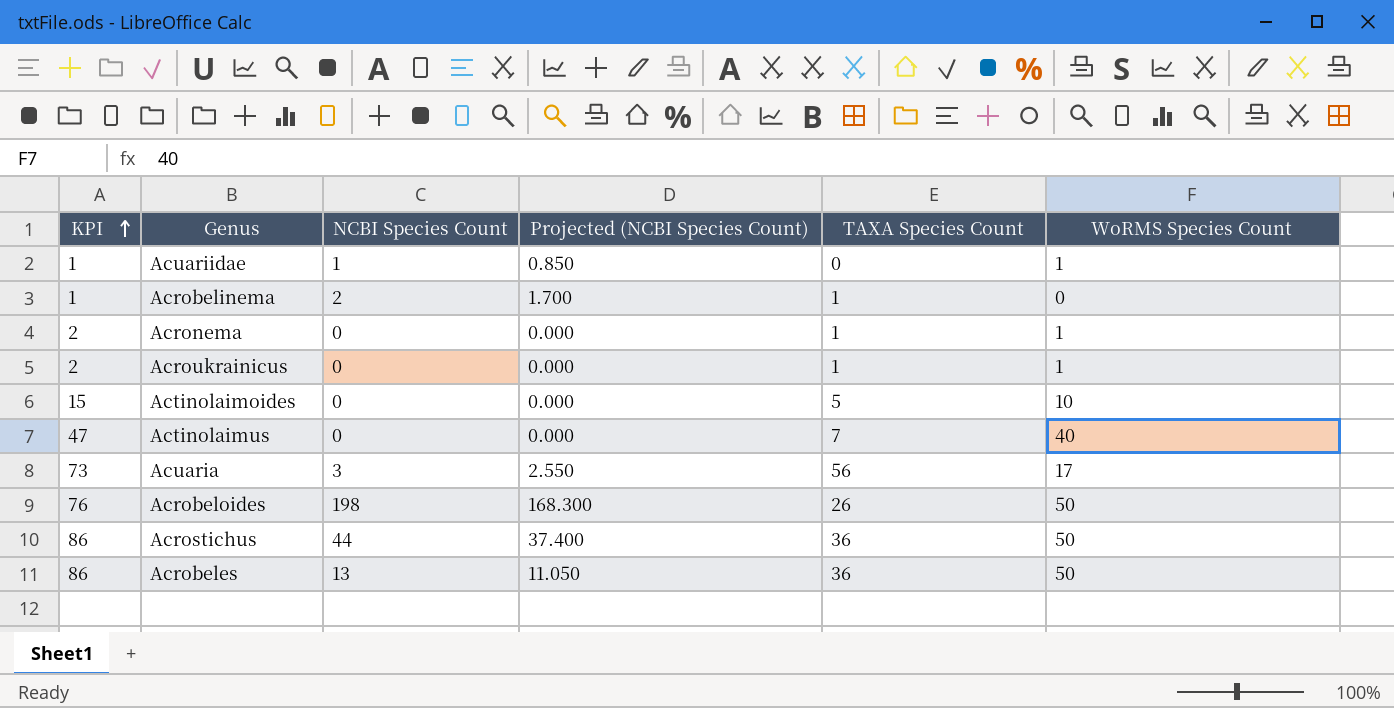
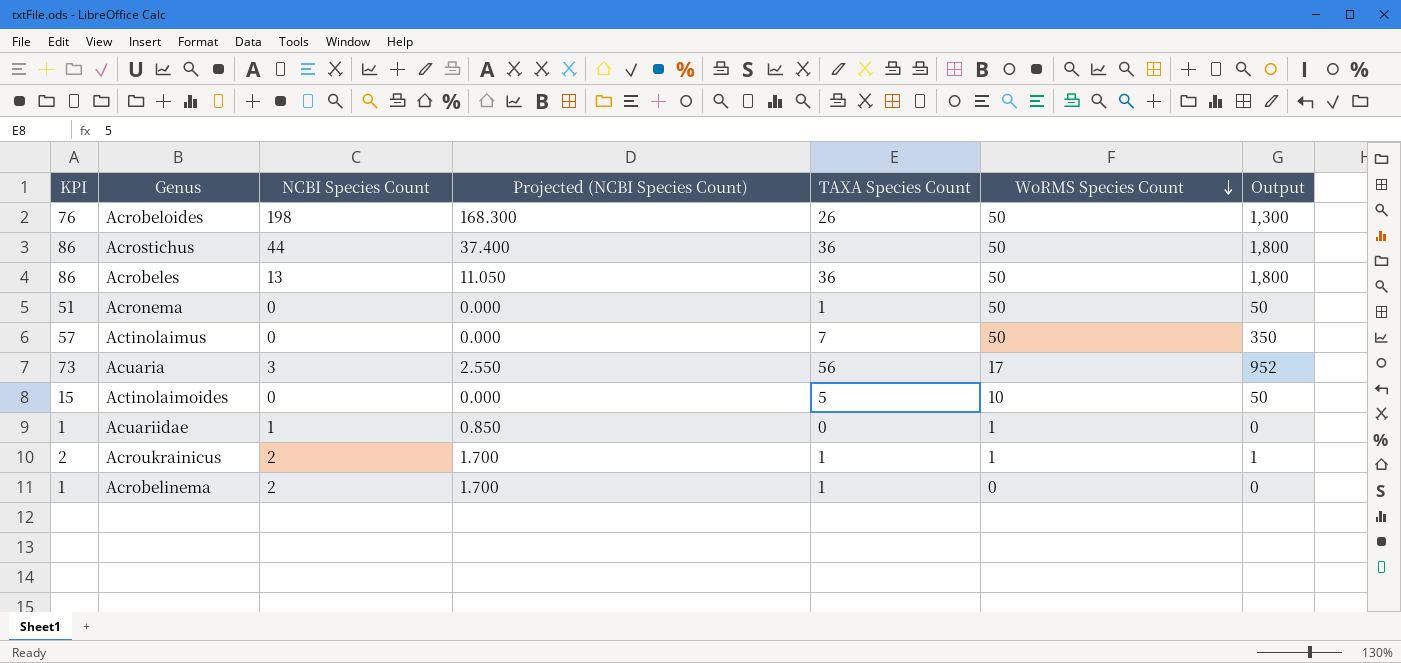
row order: KPI ascending -> WoRMS Species Count descending
column Output | formula: none -> [TAXA Species Count] * [WoRMS Species Count]
Acronema | KPI: 2 -> 51
Acronema | WoRMS Species Count: 1 -> 50
Actinolaimus | KPI: 47 -> 57
Actinolaimus | WoRMS Species Count: 40 -> 50
Acroukrainicus | NCBI Species Count: 0 -> 2
Acroukrainicus | Projected (NCBI Species Count): 0.000 -> 1.700

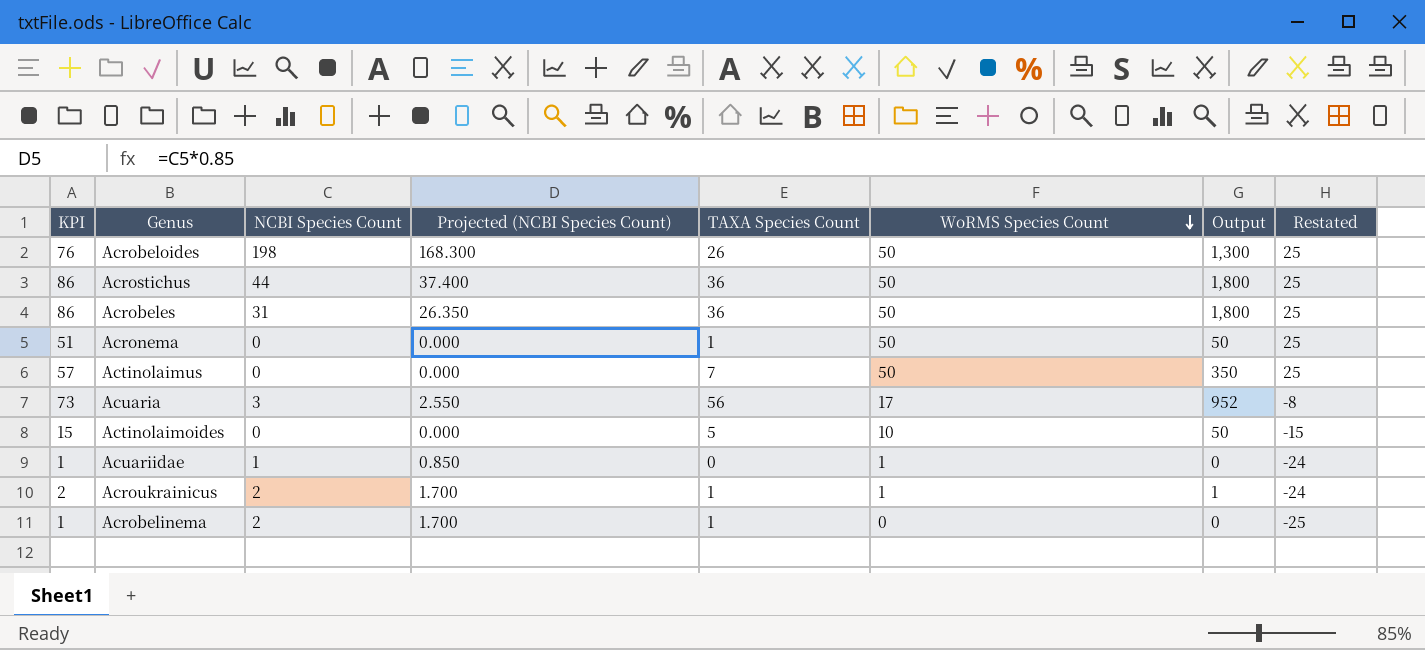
column Restated | formula: none -> [WoRMS Species Count] - 25
Acrobeles | NCBI Species Count: 13 -> 31
Acrobeles | Projected (NCBI Species Count): 11.050 -> 26.350

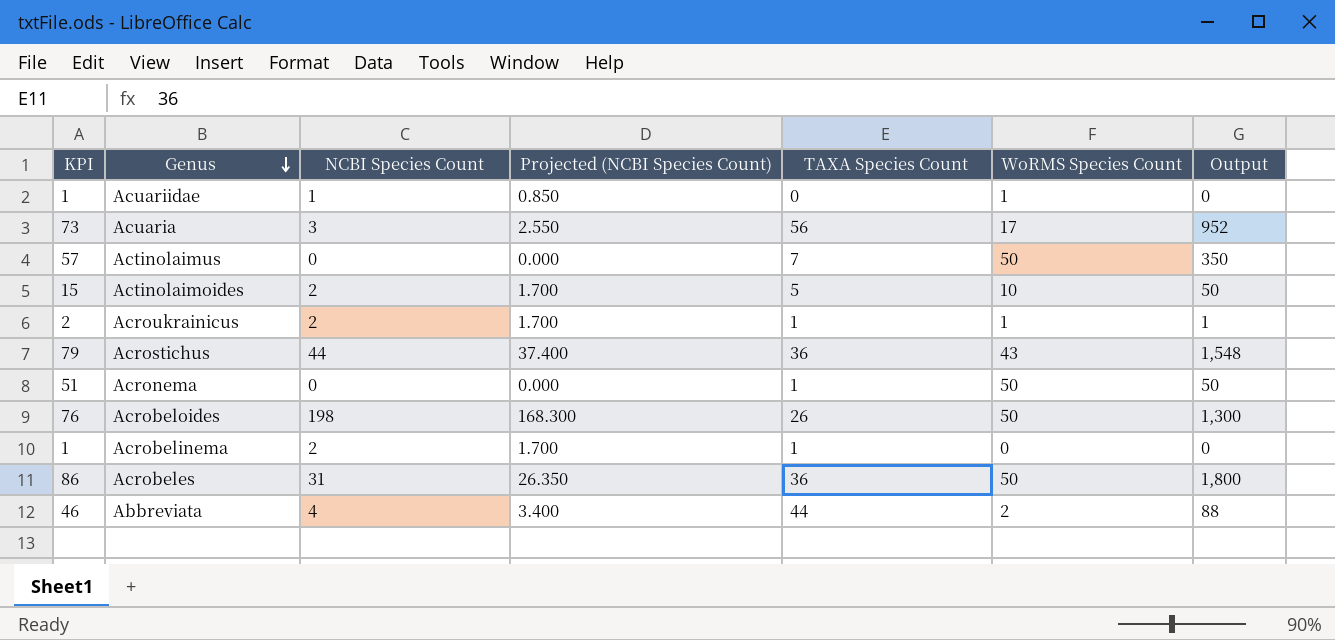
row order: WoRMS Species Count descending -> Genus descending
column Restated | formula: [WoRMS Species Count] - 25 -> none
Actinolaimoides | NCBI Species Count: 0 -> 2
Actinolaimoides | Projected (NCBI Species Count): 0.000 -> 1.700
Acrostichus | KPI: 86 -> 79
Acrostichus | WoRMS Species Count: 50 -> 43
Acrostichus | Output: 1,800 -> 1,548
row Abbreviata: none -> 46 | 4 | 3.400 | 44 | 2 | 88

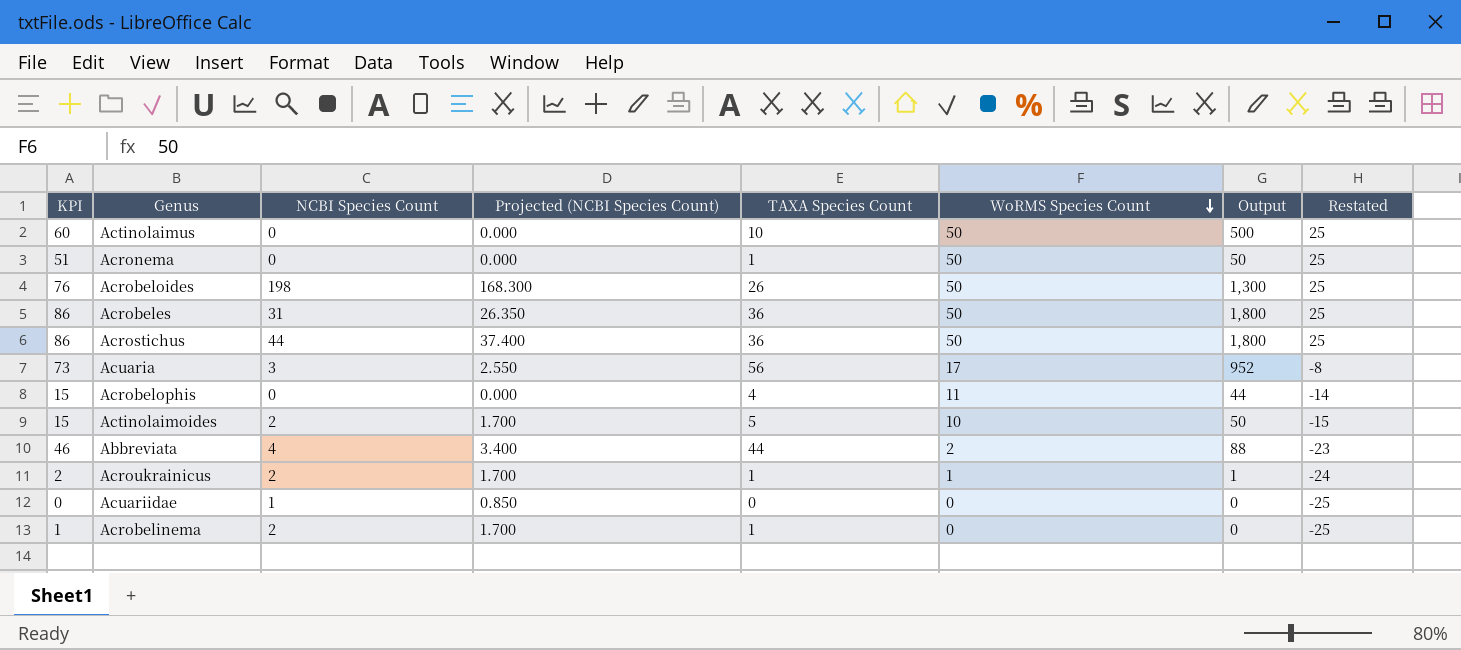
row order: Genus descending -> WoRMS Species Count descending
column Restated | formula: none -> [WoRMS Species Count] - 25
Actinolaimus | KPI: 57 -> 60
Actinolaimus | TAXA Species Count: 7 -> 10
Actinolaimus | Output: 350 -> 500
Acrostichus | KPI: 79 -> 86
Acrostichus | WoRMS Species Count: 43 -> 50
Acrostichus | Output: 1,548 -> 1,800
row Acrobelophis: none -> 15 | 0 | 0.000 | 4 | 11 | 44 | -14
Acuariidae | KPI: 1 -> 0
Acuariidae | WoRMS Species Count: 1 -> 0

